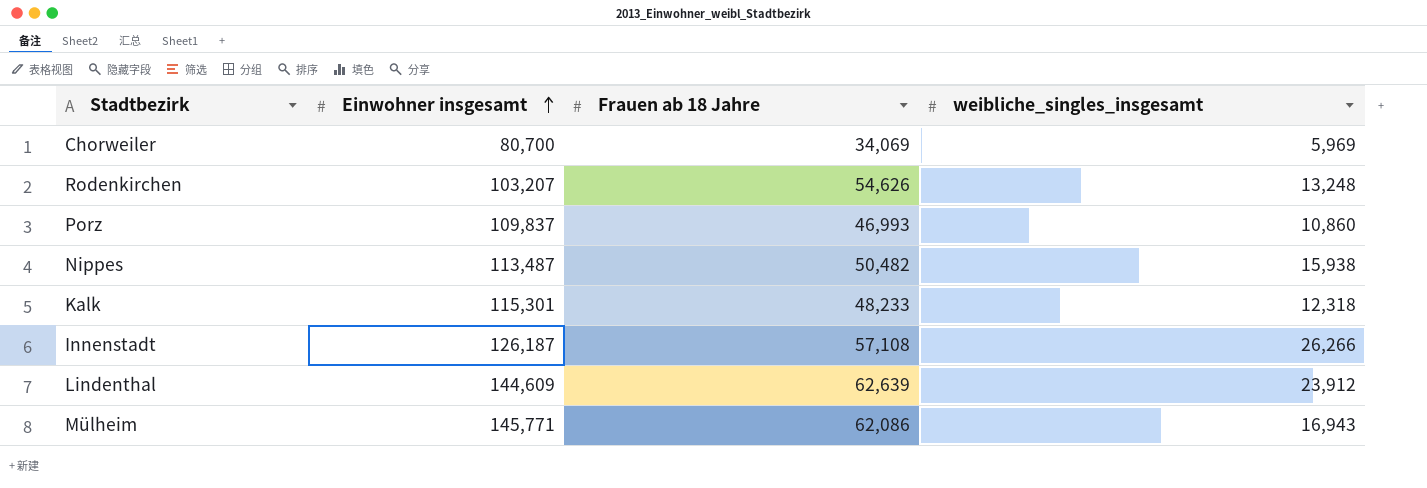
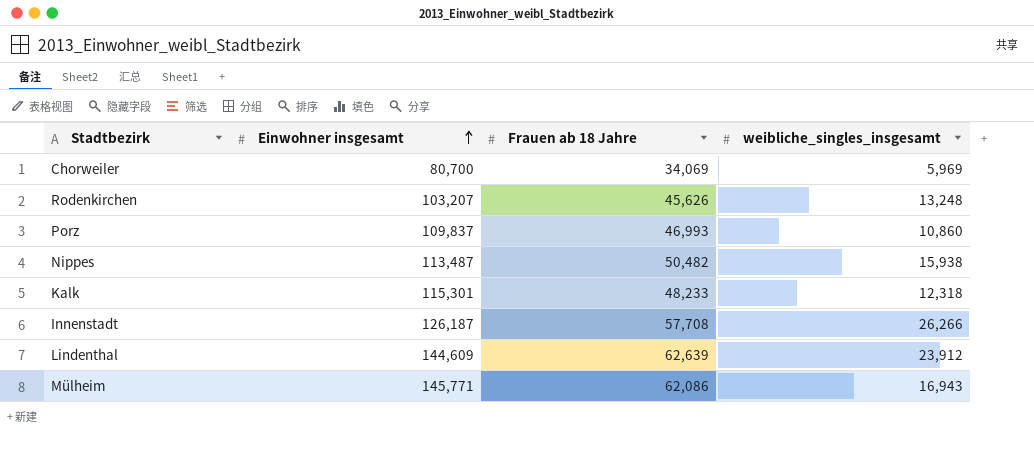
Rodenkirchen | Frauen ab 18 Jahre: 54,626 -> 45,626
Innenstadt | Frauen ab 18 Jahre: 57,108 -> 57,708

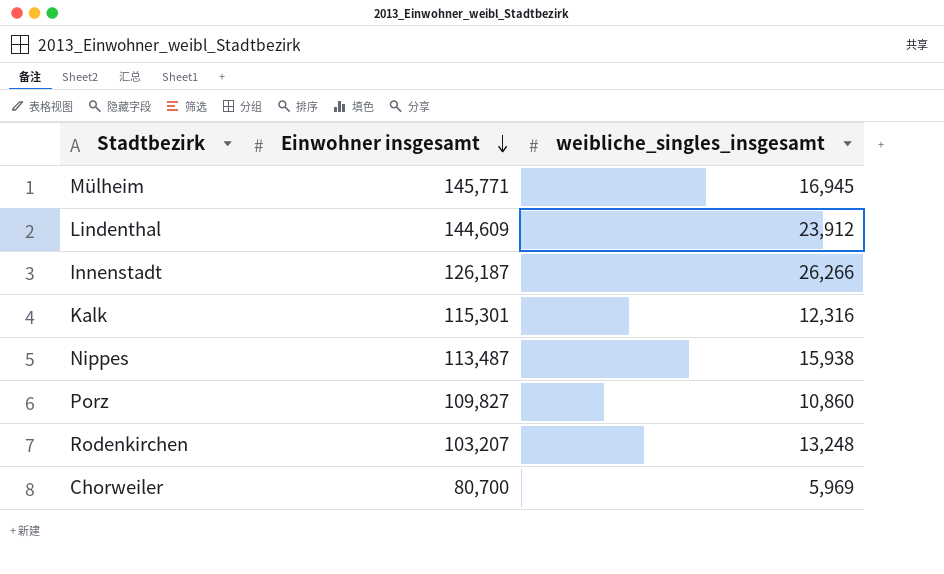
row order: Einwohner insgesamt ascending -> Einwohner insgesamt descending
column Frauen ab 18 Jahre | position: 3 -> none
Mülheim | weibliche_singles_insgesamt: 16,943 -> 16,945
Kalk | weibliche_singles_insgesamt: 12,318 -> 12,316
Porz | Einwohner insgesamt: 109,837 -> 109,827

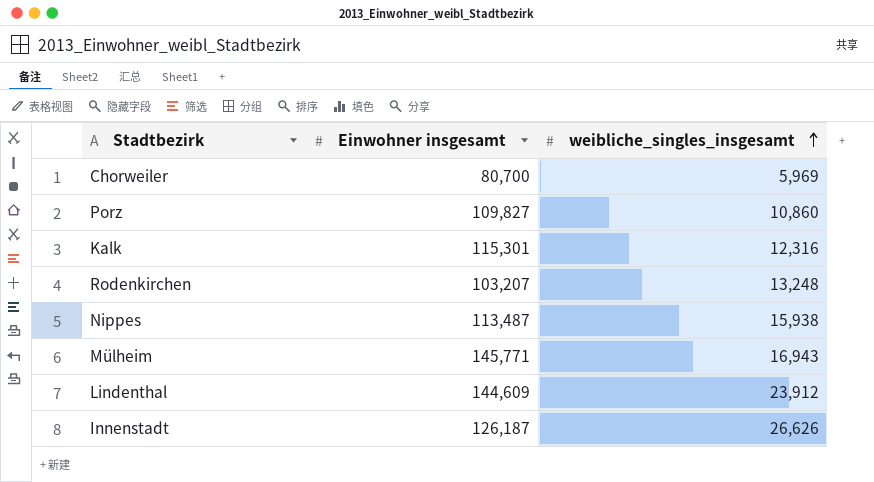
row order: Einwohner insgesamt descending -> weibliche_singles_insgesamt ascending
Mülheim | weibliche_singles_insgesamt: 16,945 -> 16,943
Innenstadt | weibliche_singles_insgesamt: 26,266 -> 26,626

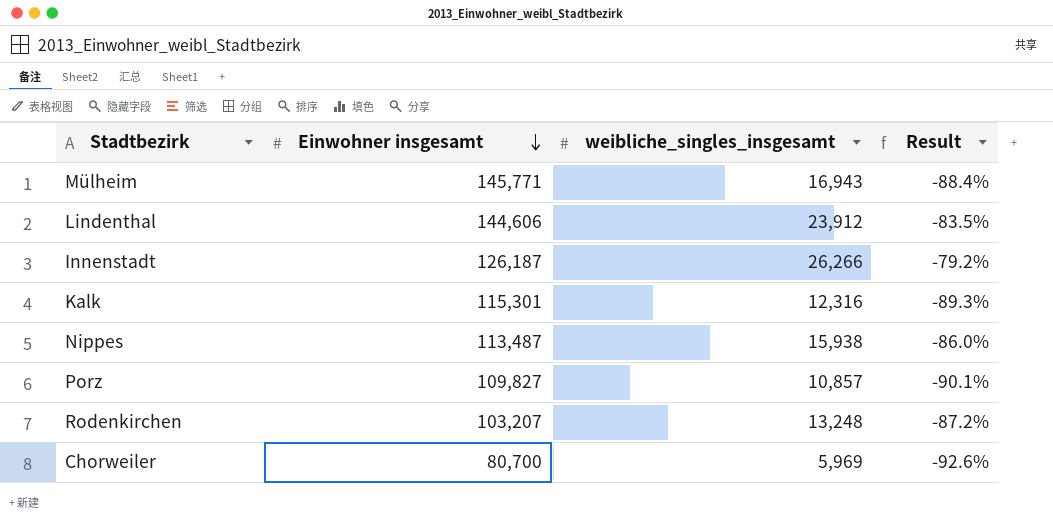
row order: weibliche_singles_insgesamt ascending -> Einwohner insgesamt descending
column Result | formula: none -> ([weibliche_singles_insgesamt] - [Einwohner insgesamt]) / [Einwohner insgesamt]
Lindenthal | Einwohner insgesamt: 144,609 -> 144,606
Innenstadt | weibliche_singles_insgesamt: 26,626 -> 26,266
Porz | weibliche_singles_insgesamt: 10,860 -> 10,857

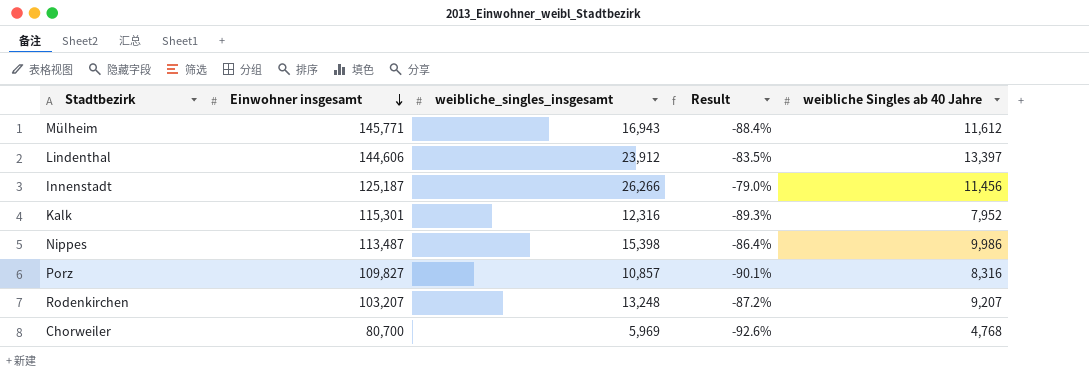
column weibliche Singles ab 40 Jahre | position: none -> 5
Innenstadt | Einwohner insgesamt: 126,187 -> 125,187
Innenstadt | Result: -79.2% -> -79.0%
Nippes | weibliche_singles_insgesamt: 15,938 -> 15,398
Nippes | Result: -86.0% -> -86.4%

